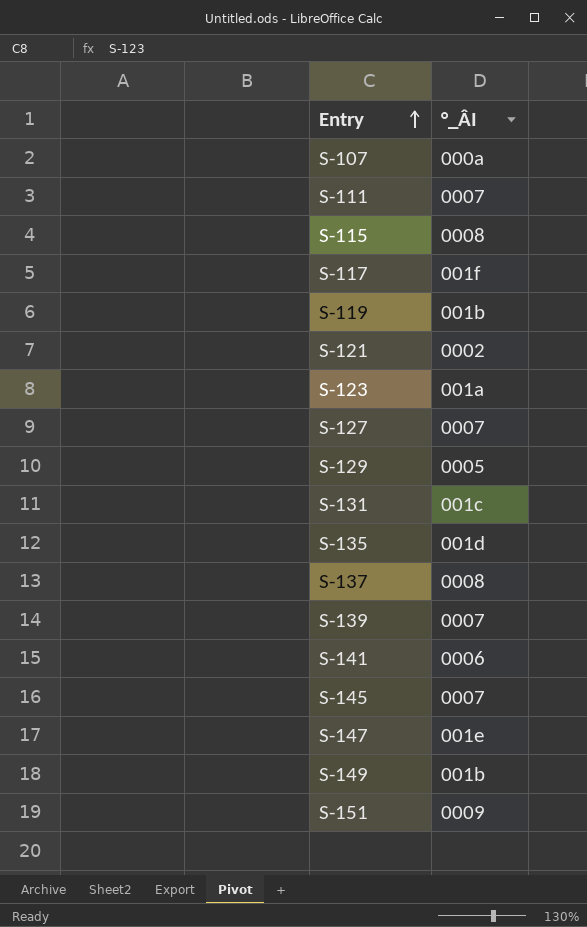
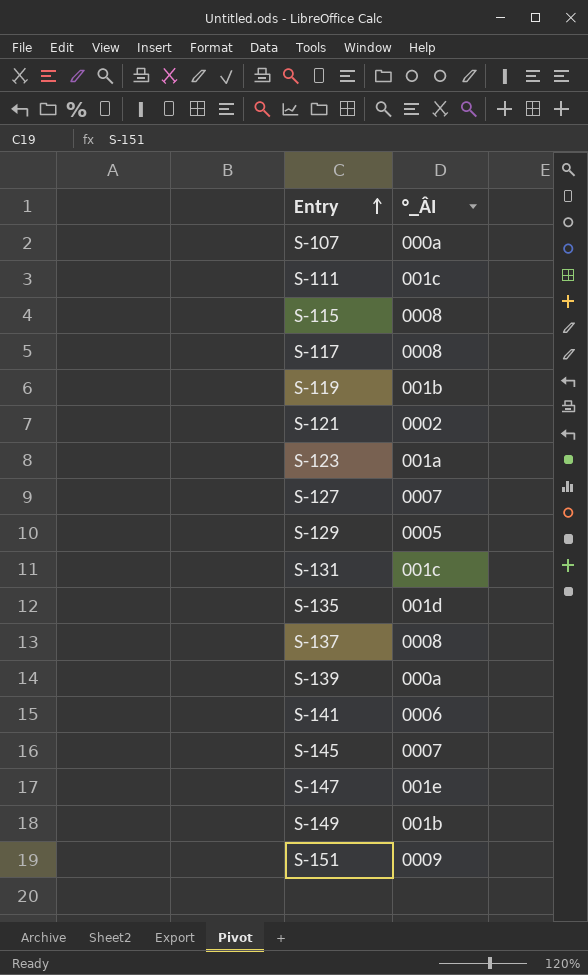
S-111 | °_ÂI: 0007 -> 001c
S-117 | °_ÂI: 001f -> 0008
S-139 | °_ÂI: 0007 -> 000a

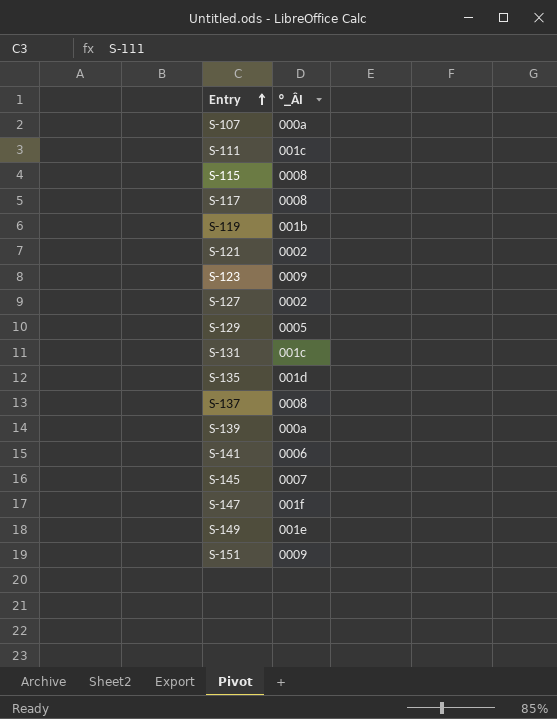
S-123 | °_ÂI: 001a -> 0009
S-127 | °_ÂI: 0007 -> 0002
S-147 | °_ÂI: 001e -> 001f
S-149 | °_ÂI: 001b -> 001e

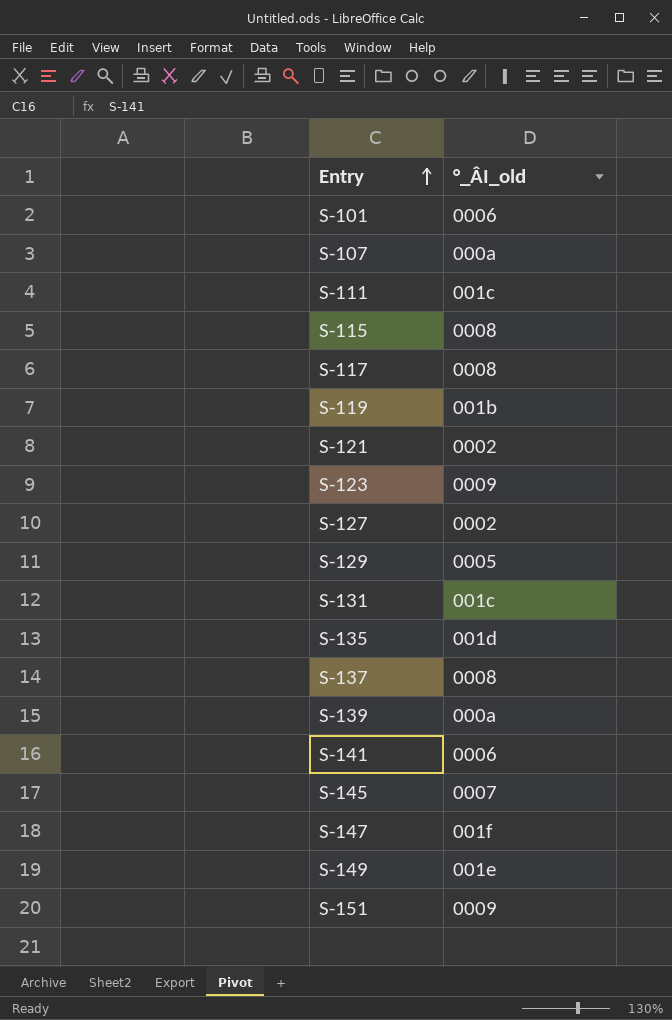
column name: °_ÂI -> °_ÂI_old
row S-101: none -> 0006

